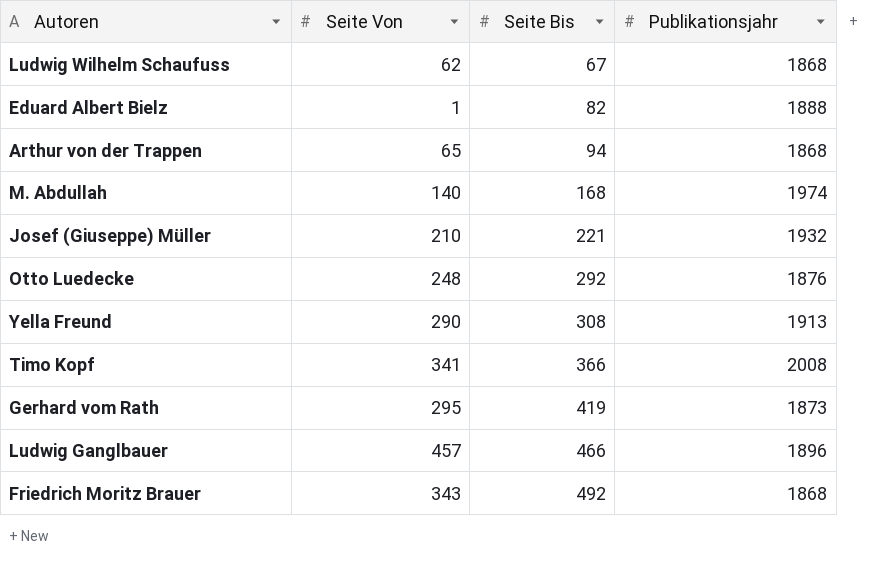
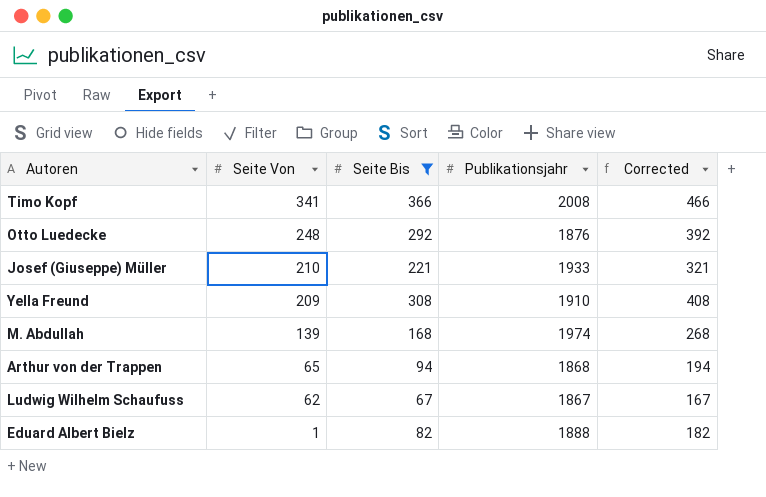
filter: none -> Seite Bis <= 366
row order: Seite Bis ascending -> Seite Von descending
column Corrected | formula: none -> [Seite Bis] + 100
Josef (Giuseppe) Müller | Publikationsjahr: 1932 -> 1933
Yella Freund | Seite Von: 290 -> 209
Yella Freund | Publikationsjahr: 1913 -> 1910
M. Abdullah | Seite Von: 140 -> 139
Ludwig Wilhelm Schaufuss | Publikationsjahr: 1868 -> 1867

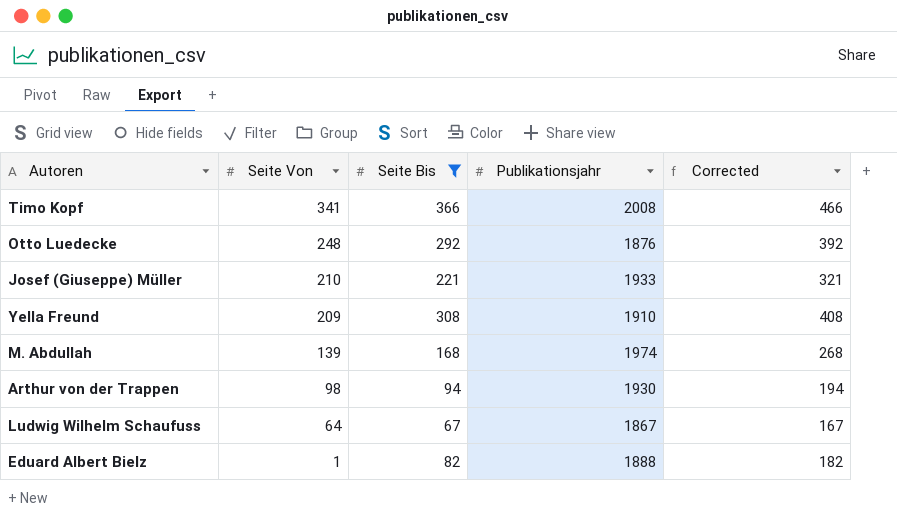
Arthur von der Trappen | Seite Von: 65 -> 98
Arthur von der Trappen | Publikationsjahr: 1868 -> 1930
Ludwig Wilhelm Schaufuss | Seite Von: 62 -> 64

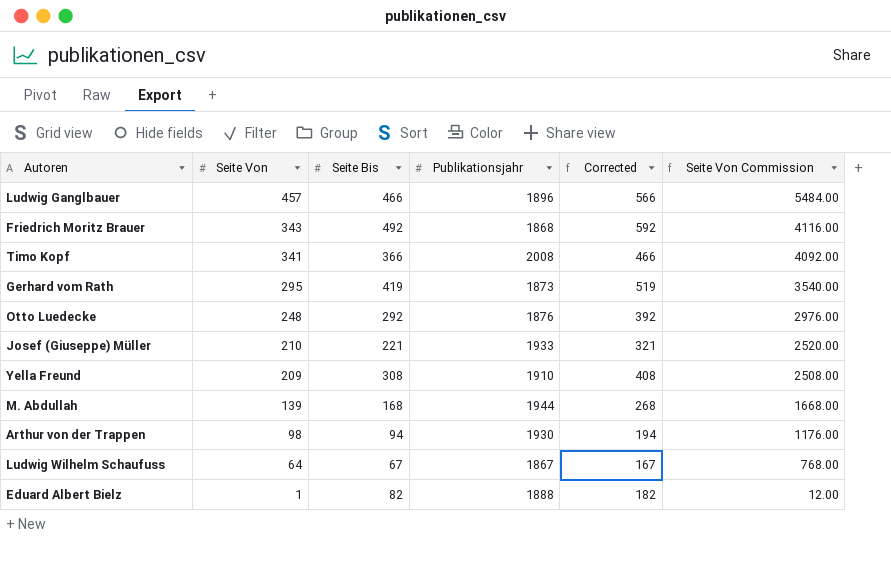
filter: Seite Bis <= 366 -> none
column Seite Von Commission | formula: none -> [Seite Von] * 12
M. Abdullah | Publikationsjahr: 1974 -> 1944

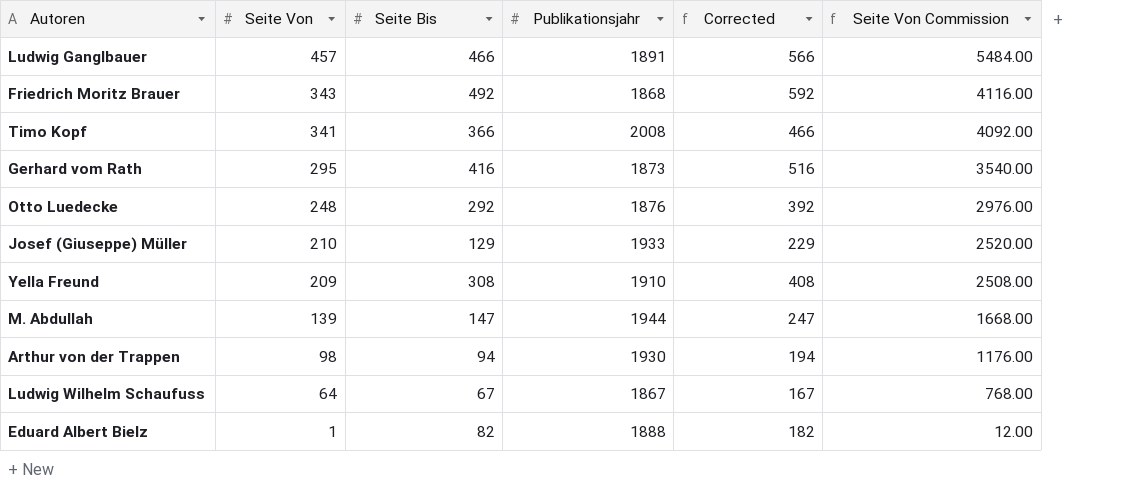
Ludwig Ganglbauer | Publikationsjahr: 1896 -> 1891
Gerhard vom Rath | Seite Bis: 419 -> 416
Gerhard vom Rath | Corrected: 519 -> 516
Josef (Giuseppe) Müller | Seite Bis: 221 -> 129
Josef (Giuseppe) Müller | Corrected: 321 -> 229
M. Abdullah | Seite Bis: 168 -> 147
M. Abdullah | Corrected: 268 -> 247

